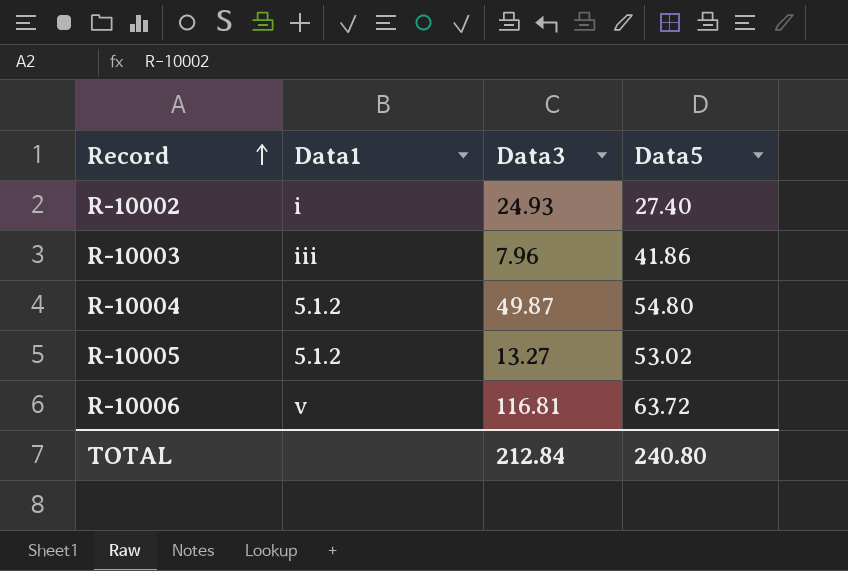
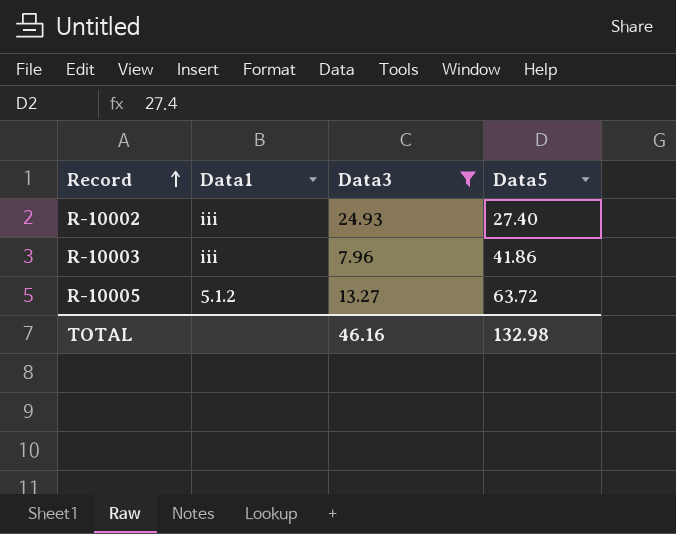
filter: none -> Data3 <= 24.93
R-10002 | Data1: i -> iii
R-10005 | Data5: 53.02 -> 63.72
TOTAL | Data3: 212.84 -> 46.16
TOTAL | Data5: 240.80 -> 132.98

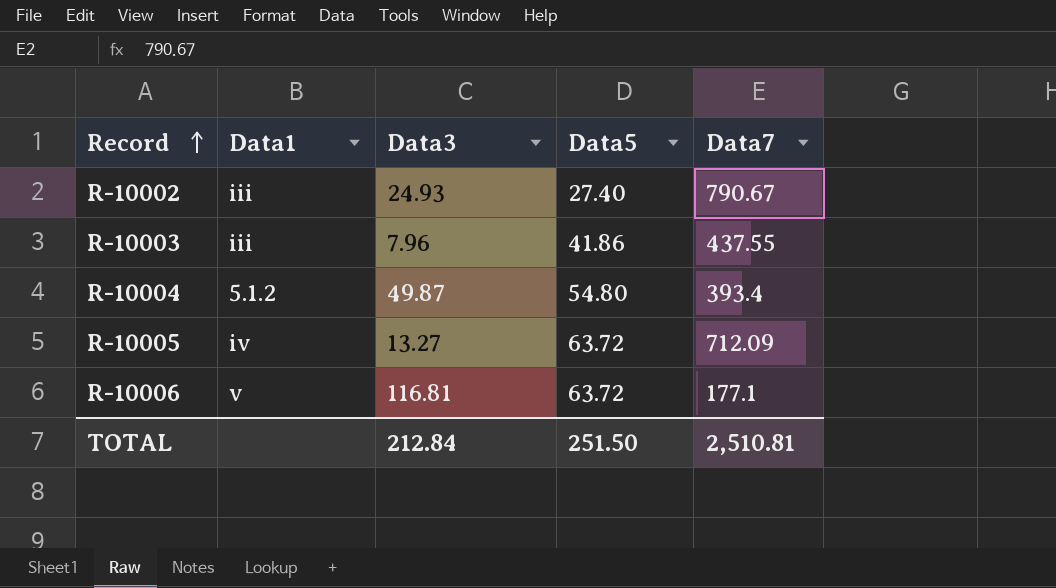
filter: Data3 <= 24.93 -> none
column Data7 | position: none -> 5
R-10005 | Data1: 5.1.2 -> iv
TOTAL | Data3: 46.16 -> 212.84
TOTAL | Data5: 132.98 -> 251.50

